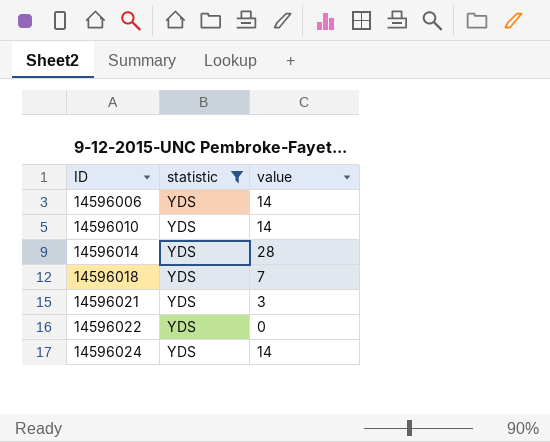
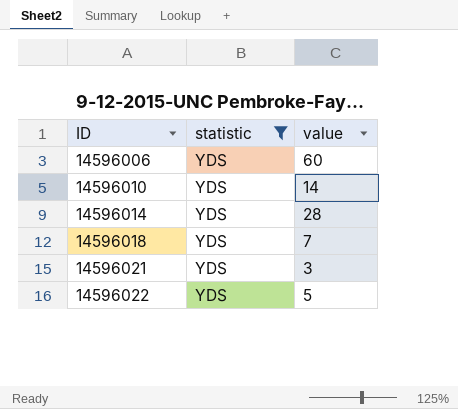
row 14596024: YDS | 14 -> none
14596006 | value: 14 -> 60
14596022 | value: 0 -> 5

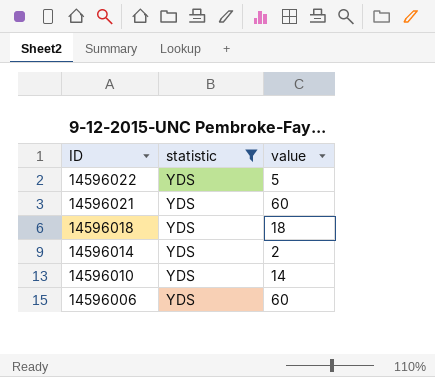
row order: ID ascending -> ID descending
14596021 | value: 3 -> 60
14596018 | value: 7 -> 18
14596014 | value: 28 -> 2

